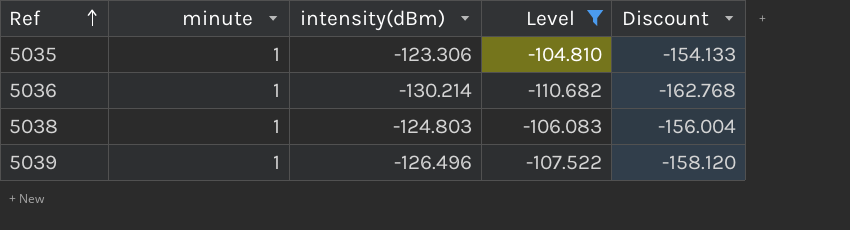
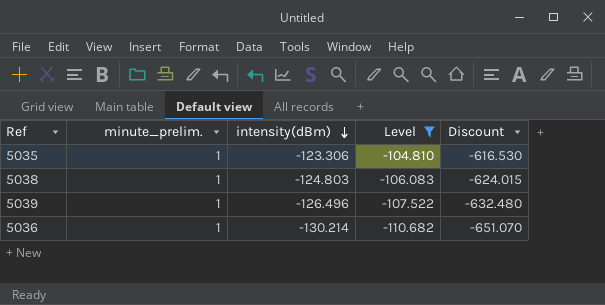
row order: Ref ascending -> intensity(dBm) descending
column name: minute -> minute_prelim.
column Discount | formula: [intensity(dBm)] * 1.25 -> [intensity(dBm)] * 5

